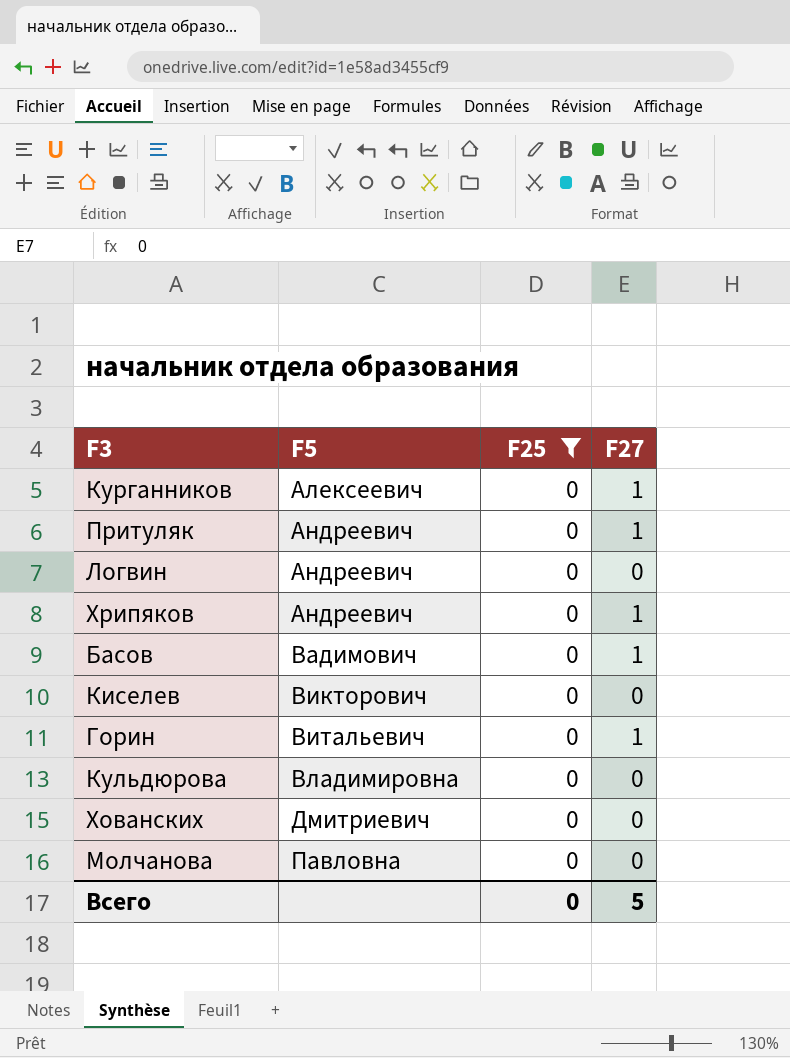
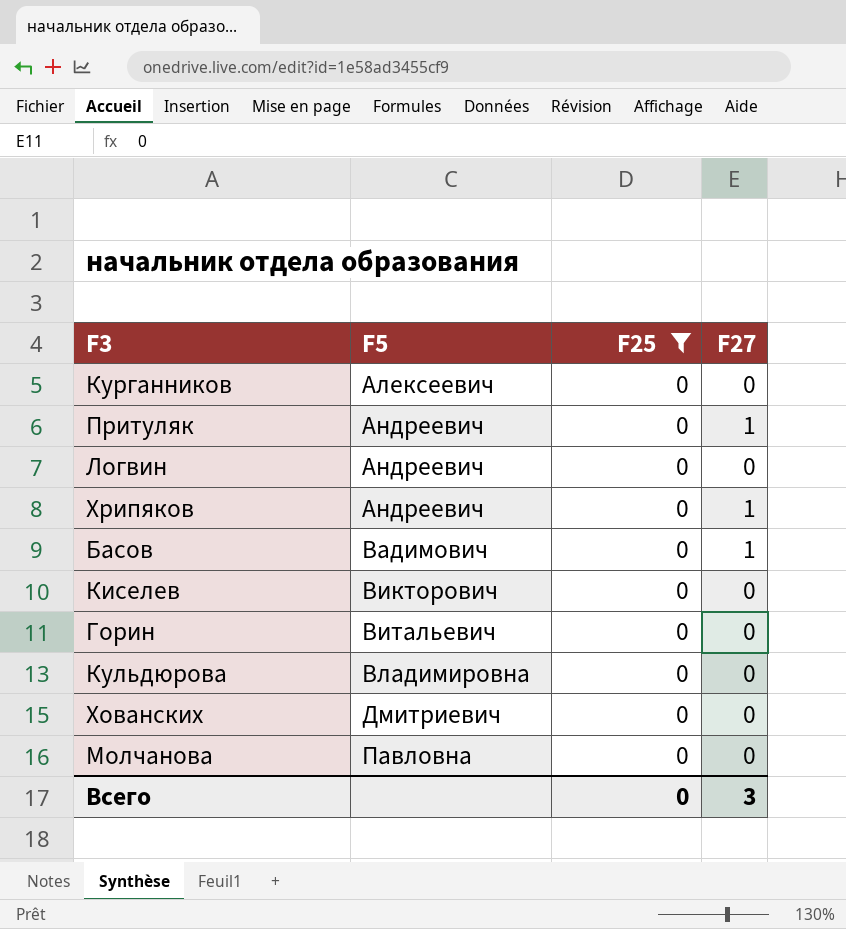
Курганников | F27: 1 -> 0
Горин | F27: 1 -> 0
Всего | F27: 5 -> 3

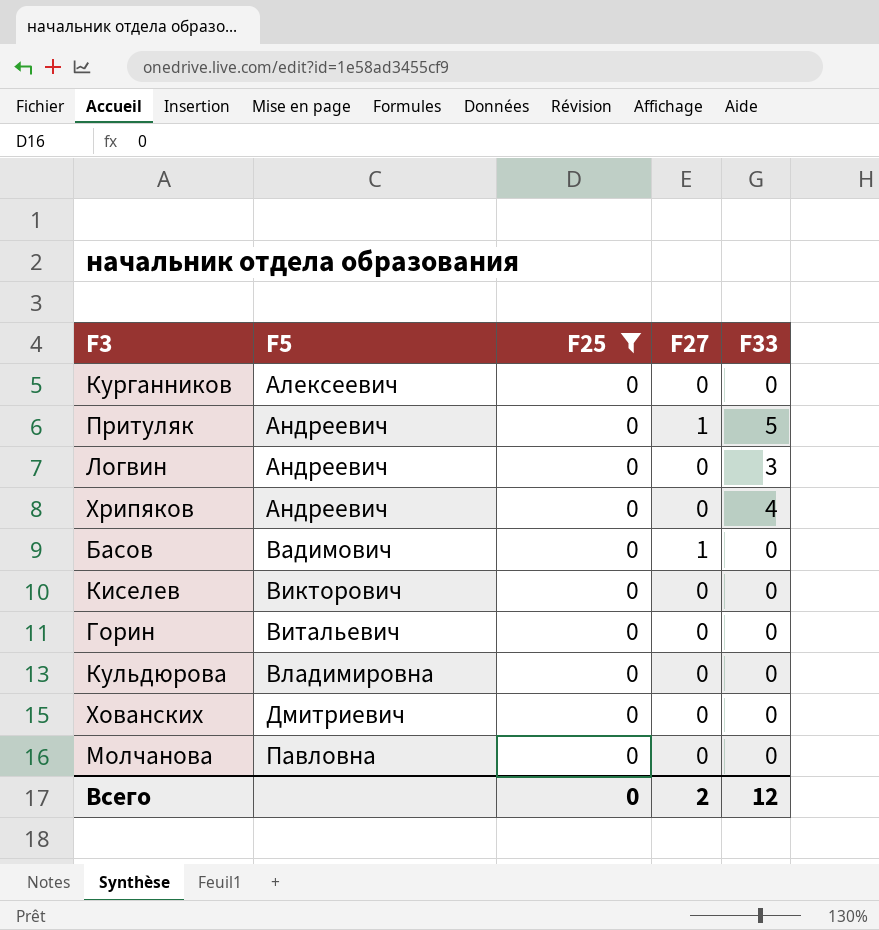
column F33 | position: none -> 5
Хрипяков | F27: 1 -> 0
Всего | F27: 3 -> 2

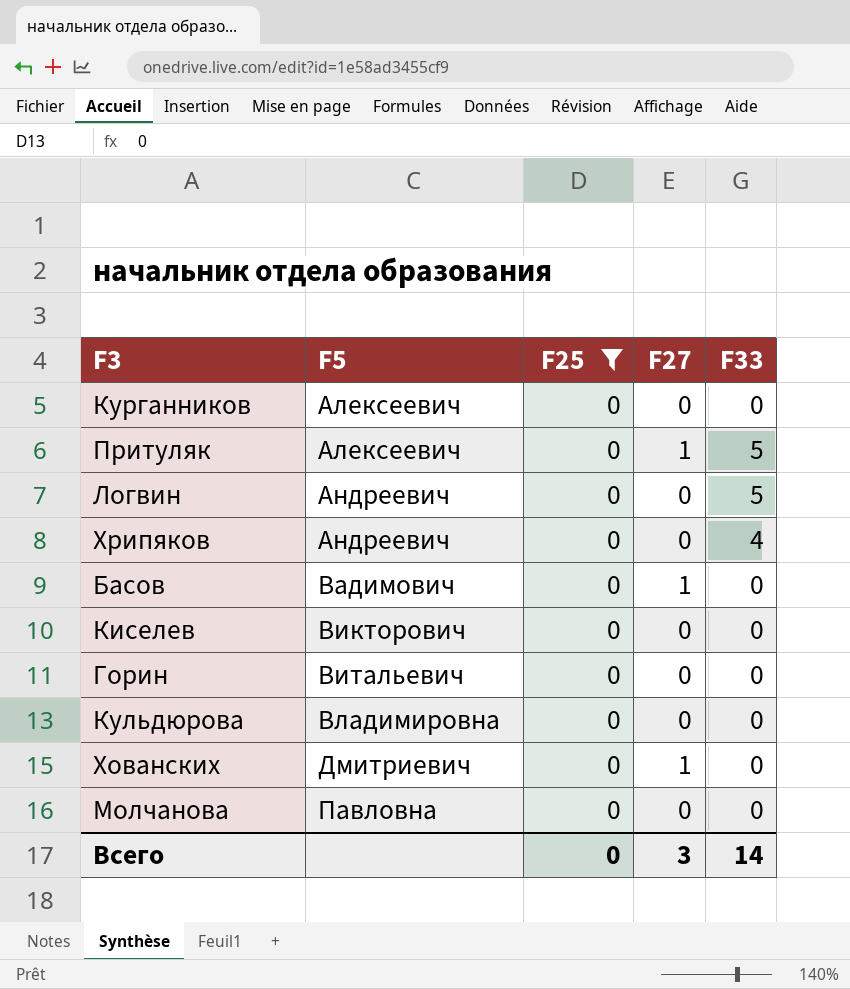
Притуляк | F5: Андреевич -> Алексеевич
Логвин | F33: 3 -> 5
Хованских | F27: 0 -> 1
Всего | F27: 2 -> 3
Всего | F33: 12 -> 14

